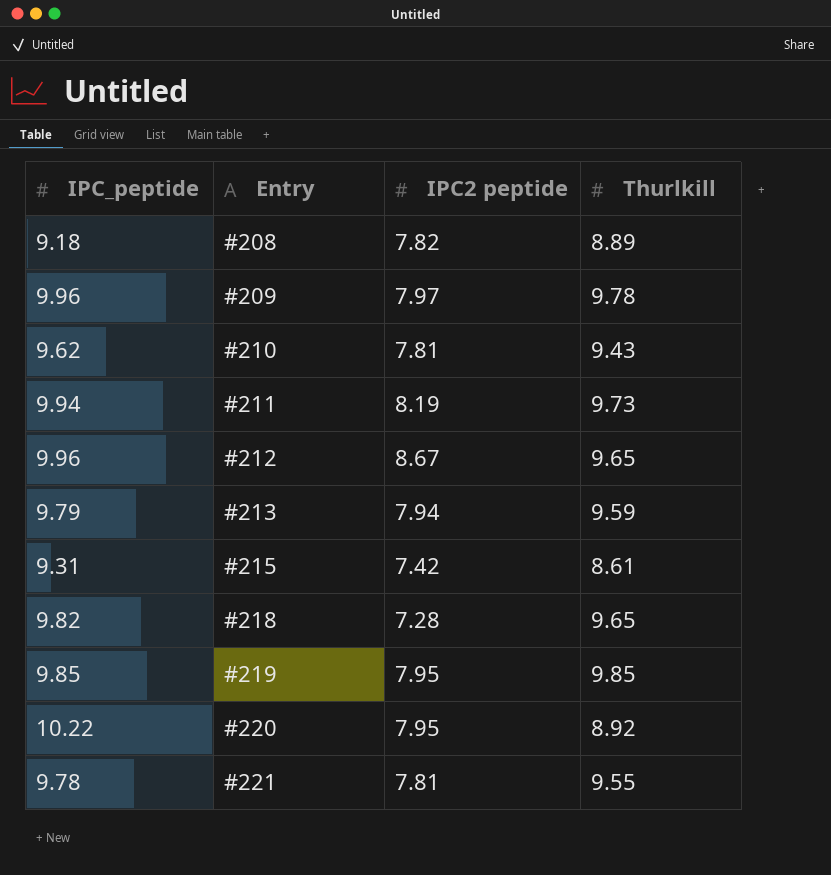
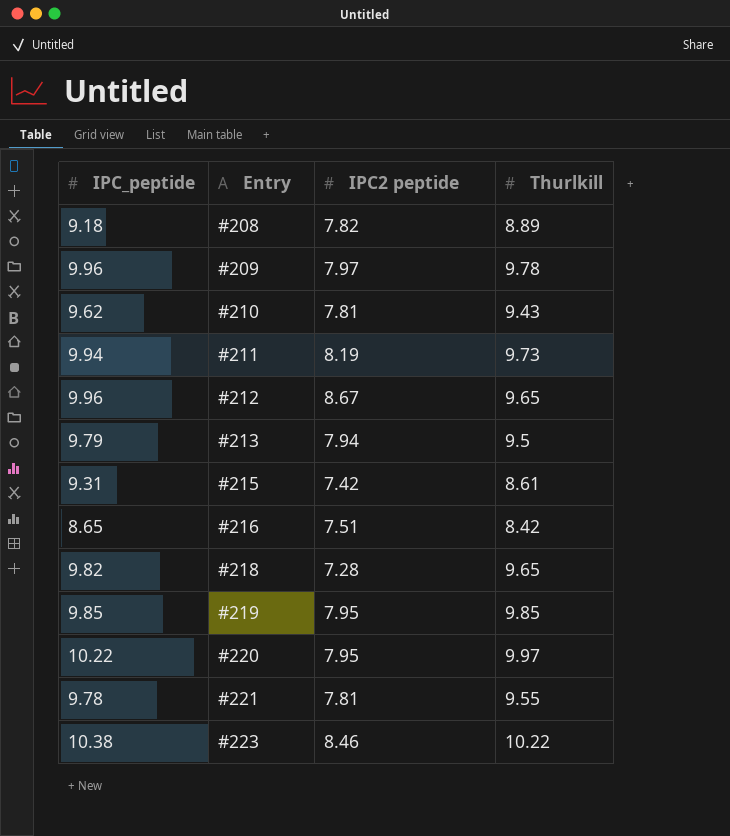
#213 | Thurlkill: 9.59 -> 9.5
row #216: none -> 8.65 | 7.51 | 8.42
#220 | Thurlkill: 8.92 -> 9.97
row #223: none -> 10.38 | 8.46 | 10.22

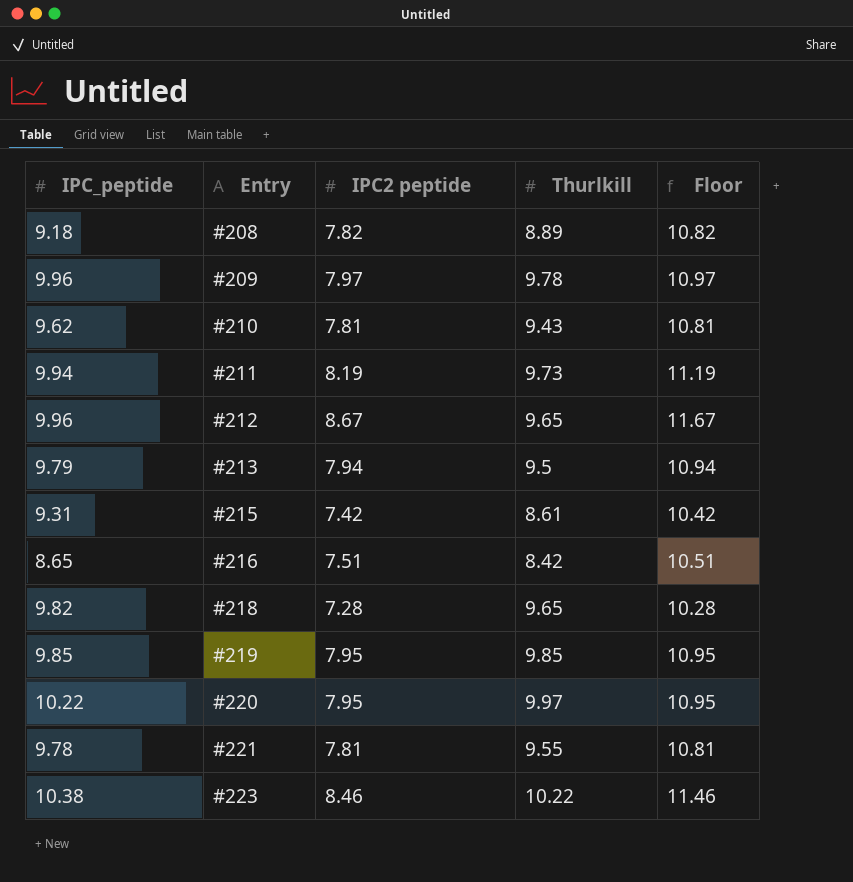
column Floor | formula: none -> [IPC2 peptide] + 3

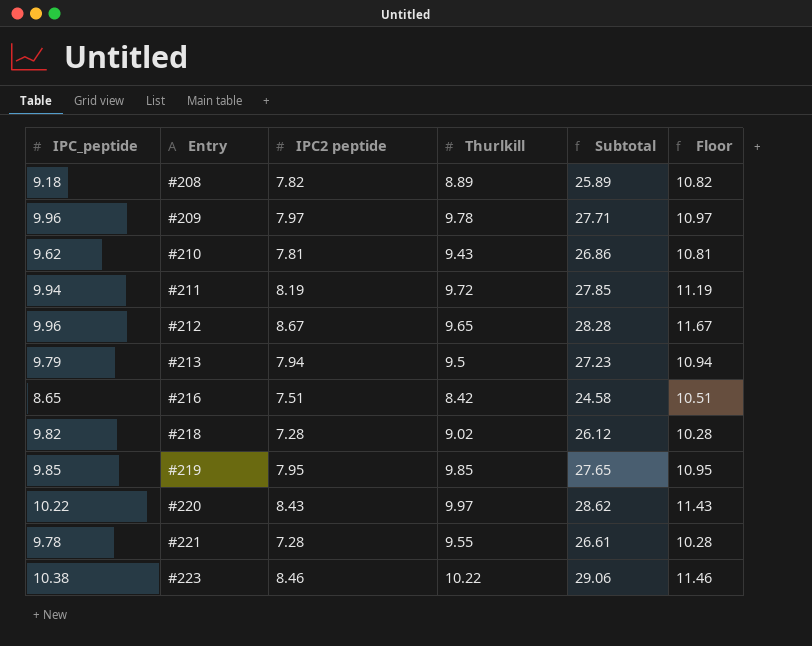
column Subtotal | formula: none -> [IPC_peptide] + [IPC2 peptide] + [Thurlkill]
row #215: 9.31 | 7.42 | 8.61 | 10.42 -> none
#211 | Thurlkill: 9.73 -> 9.72
#218 | Thurlkill: 9.65 -> 9.02
#220 | IPC2 peptide: 7.95 -> 8.43
#220 | Floor: 10.95 -> 11.43
#221 | IPC2 peptide: 7.81 -> 7.28
#221 | Floor: 10.81 -> 10.28

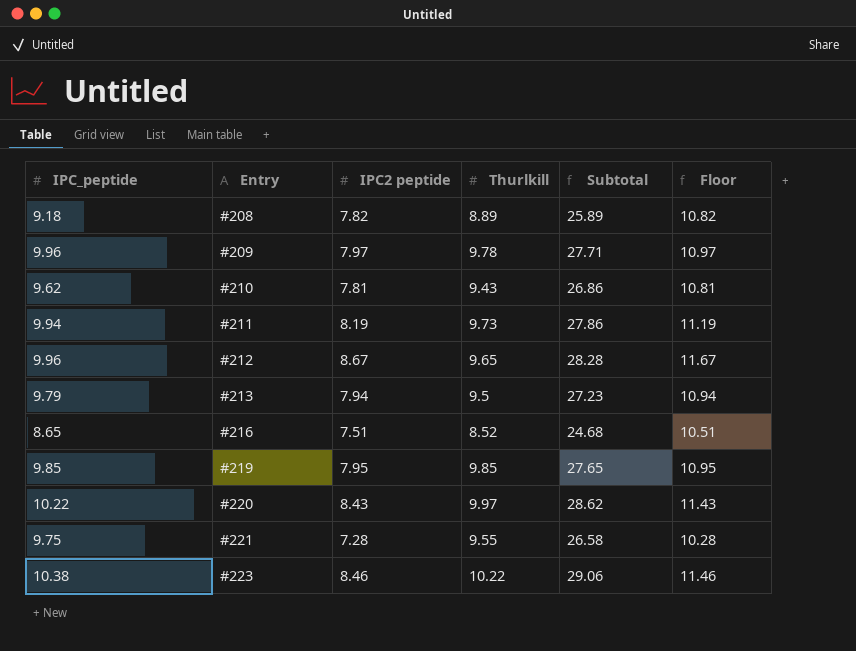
row #218: 9.82 | 7.28 | 9.02 | 26.12 | 10.28 -> none
#211 | Thurlkill: 9.72 -> 9.73
#211 | Subtotal: 27.85 -> 27.86
#216 | Thurlkill: 8.42 -> 8.52
#216 | Subtotal: 24.58 -> 24.68
#221 | IPC_peptide: 9.78 -> 9.75
#221 | Subtotal: 26.61 -> 26.58

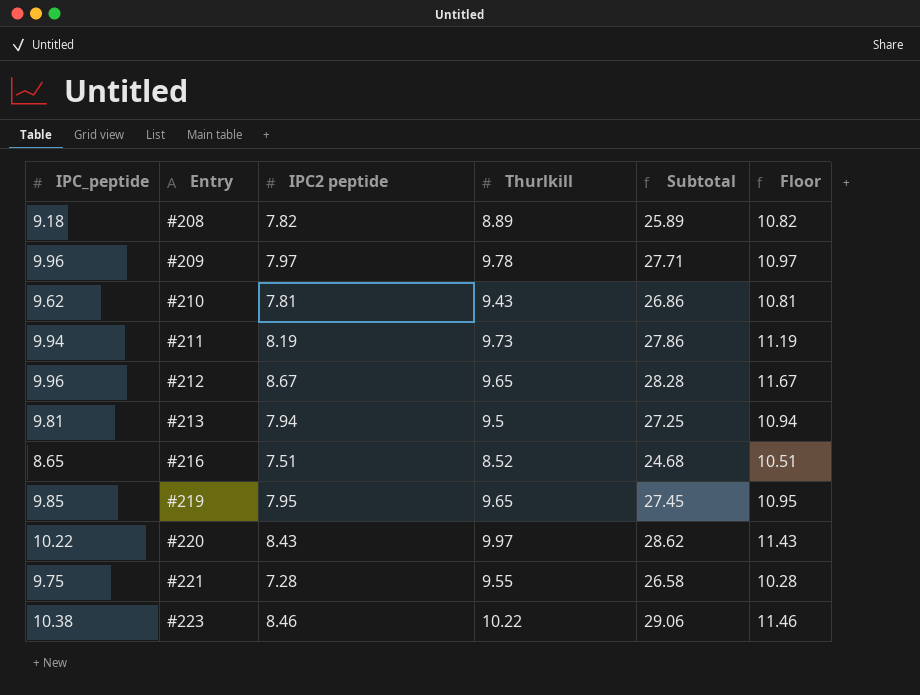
#213 | IPC_peptide: 9.79 -> 9.81
#213 | Subtotal: 27.23 -> 27.25
#219 | Thurlkill: 9.85 -> 9.65
#219 | Subtotal: 27.65 -> 27.45

